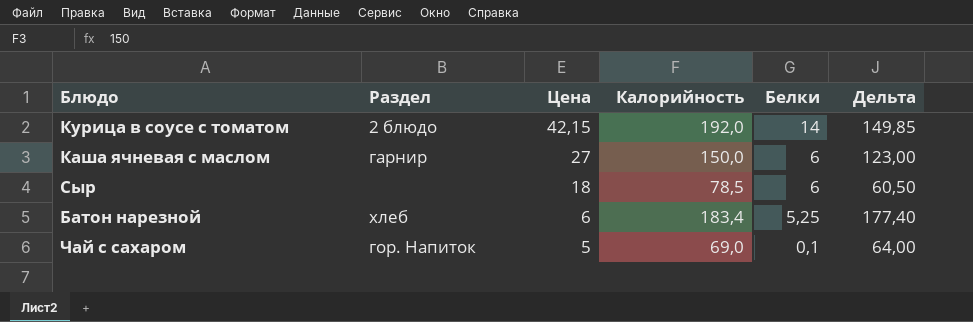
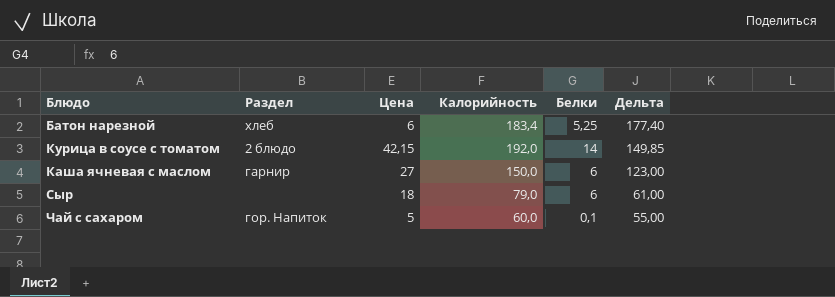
row order: Цена descending -> Дельта descending
Сыр | Калорийность: 78,5 -> 79,0
Сыр | Дельта: 60,50 -> 61,00
Чай с сахаром | Калорийность: 69,0 -> 60,0
Чай с сахаром | Дельта: 64,00 -> 55,00

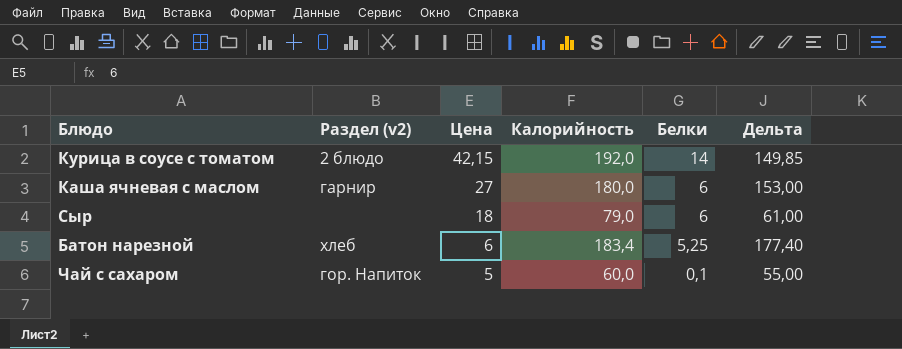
row order: Дельта descending -> Цена descending
column name: Раздел -> Раздел (v2)
Каша ячневая с маслом | Калорийность: 150,0 -> 180,0
Каша ячневая с маслом | Дельта: 123,00 -> 153,00

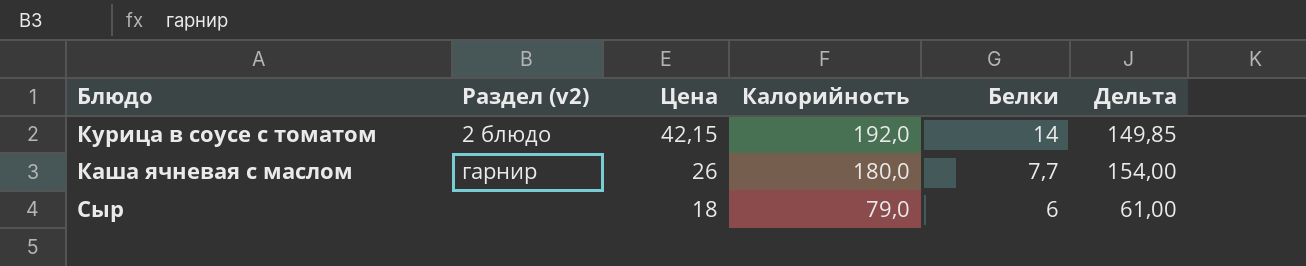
row Батон нарезной: хлеб | 6 | 183,4 | 5,25 | 177,40 -> none
row Чай с сахаром: гор. Напиток | 5 | 60,0 | 0,1 | 55,00 -> none
Каша ячневая с маслом | Цена: 27 -> 26
Каша ячневая с маслом | Белки: 6 -> 7,7
Каша ячневая с маслом | Дельта: 153,00 -> 154,00

